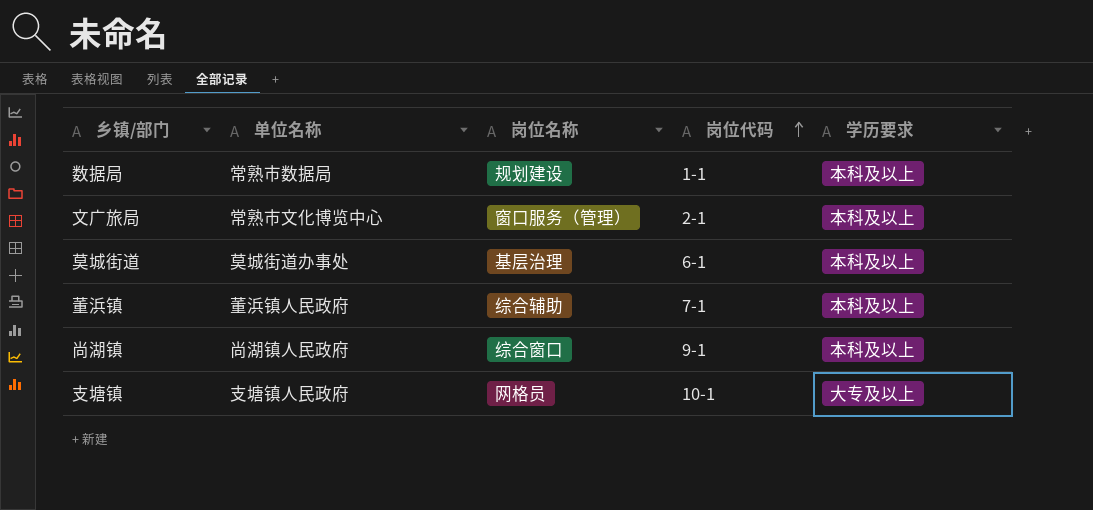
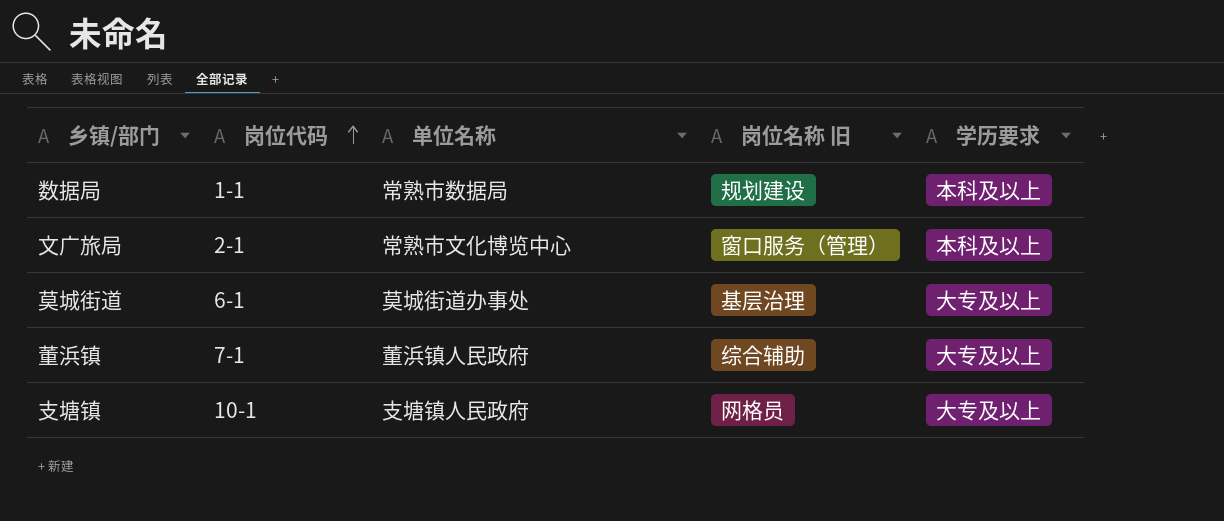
column 岗位代码 | position: 4 -> 2
column name: 岗位名称 -> 岗位名称 旧
row 尚湖镇: 尚湖镇人民政府 | 综合窗口 | 9-1 | 本科及以上 -> none
莫城街道 | 学历要求: 本科及以上 -> 大专及以上
董浜镇 | 学历要求: 本科及以上 -> 大专及以上

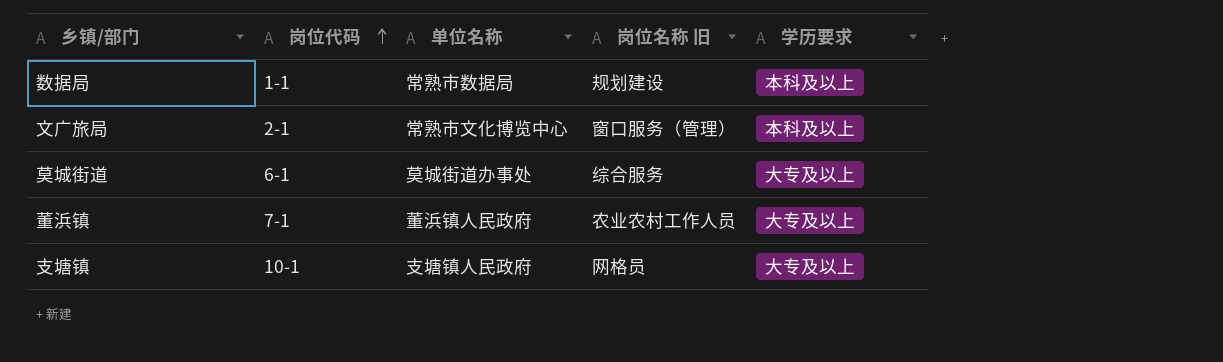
莫城街道 | 岗位名称 旧: 基层治理 -> 综合服务
董浜镇 | 岗位名称 旧: 综合辅助 -> 农业农村工作人员

